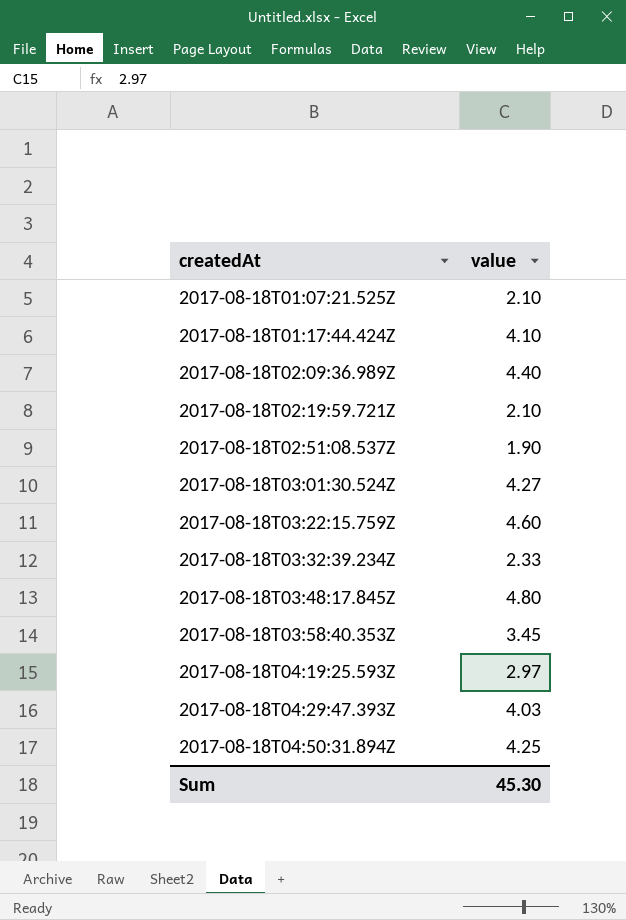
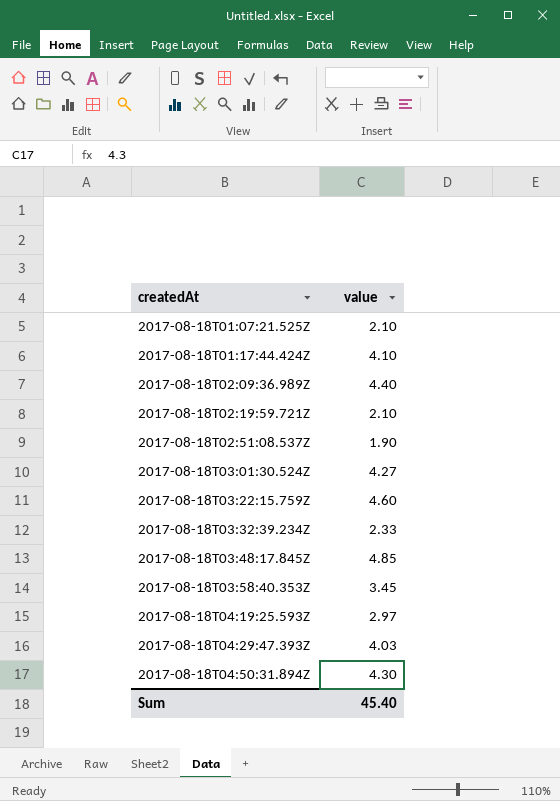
2017-08-18T03:48:17.845Z | value: 4.80 -> 4.85
2017-08-18T04:50:31.894Z | value: 4.25 -> 4.30
Sum | value: 45.30 -> 45.40

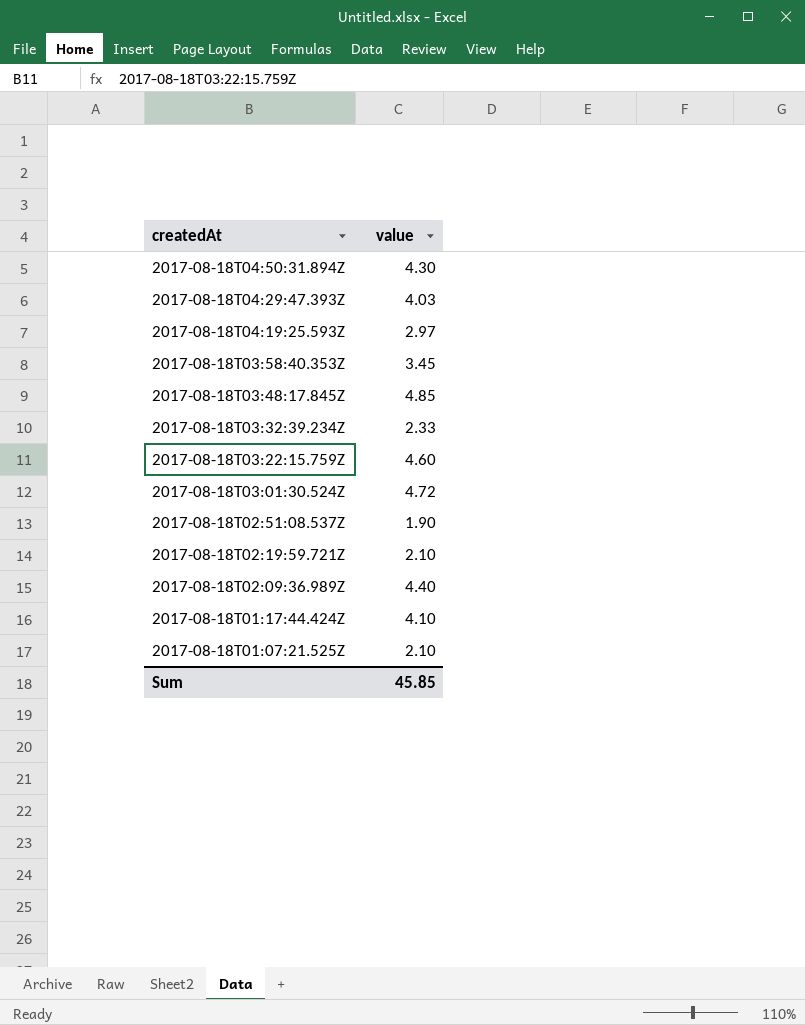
row order: createdAt ascending -> createdAt descending
2017-08-18T03:01:30.524Z | value: 4.27 -> 4.72
Sum | value: 45.40 -> 45.85

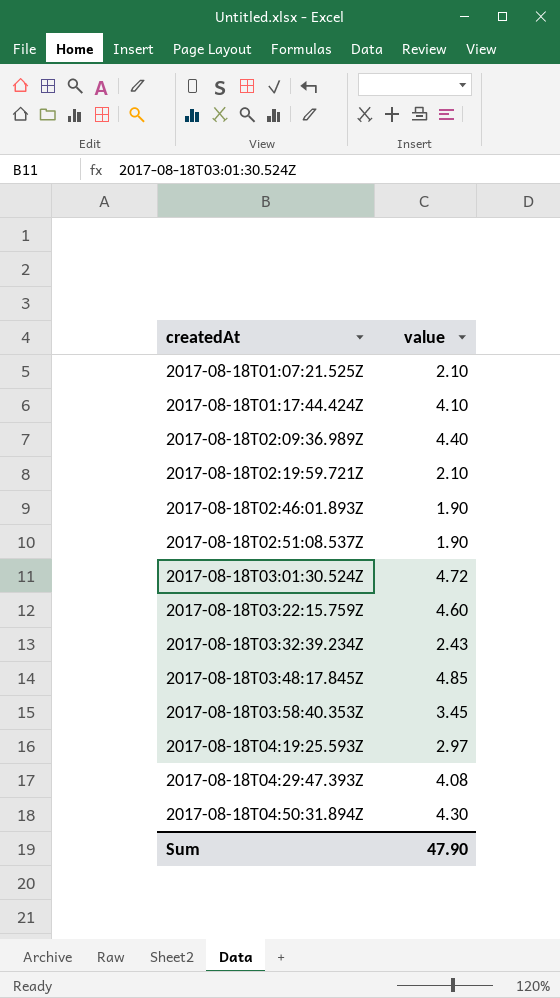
row order: createdAt descending -> createdAt ascending
row 2017-08-18T02:46:01.893Z: none -> 1.90
2017-08-18T03:32:39.234Z | value: 2.33 -> 2.43
2017-08-18T04:29:47.393Z | value: 4.03 -> 4.08
Sum | value: 45.85 -> 47.90

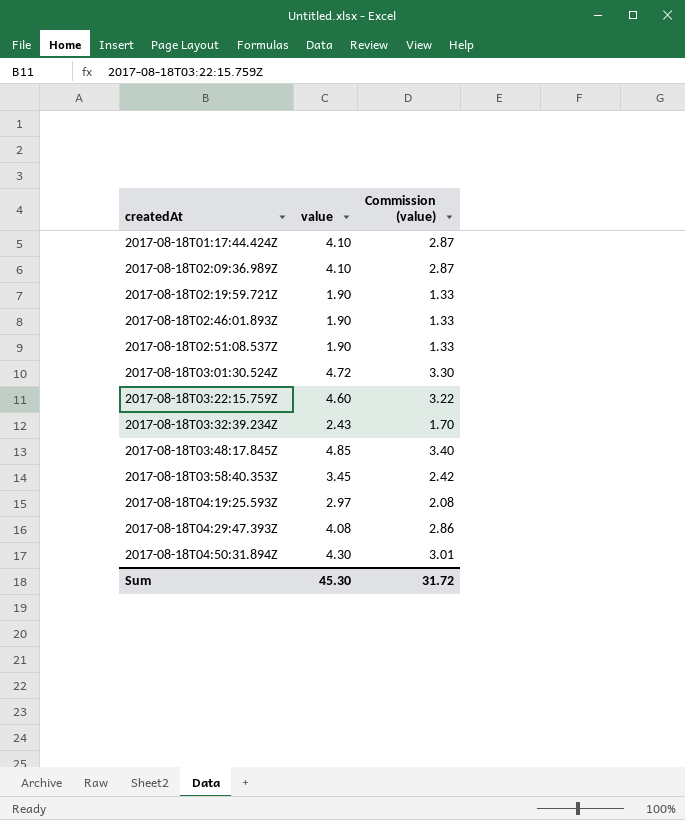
column Commission (value) | formula: none -> [value] * 0.7
row 2017-08-18T01:07:21.525Z: 2.10 -> none
2017-08-18T02:09:36.989Z | value: 4.40 -> 4.10
2017-08-18T02:19:59.721Z | value: 2.10 -> 1.90
Sum | value: 47.90 -> 45.30

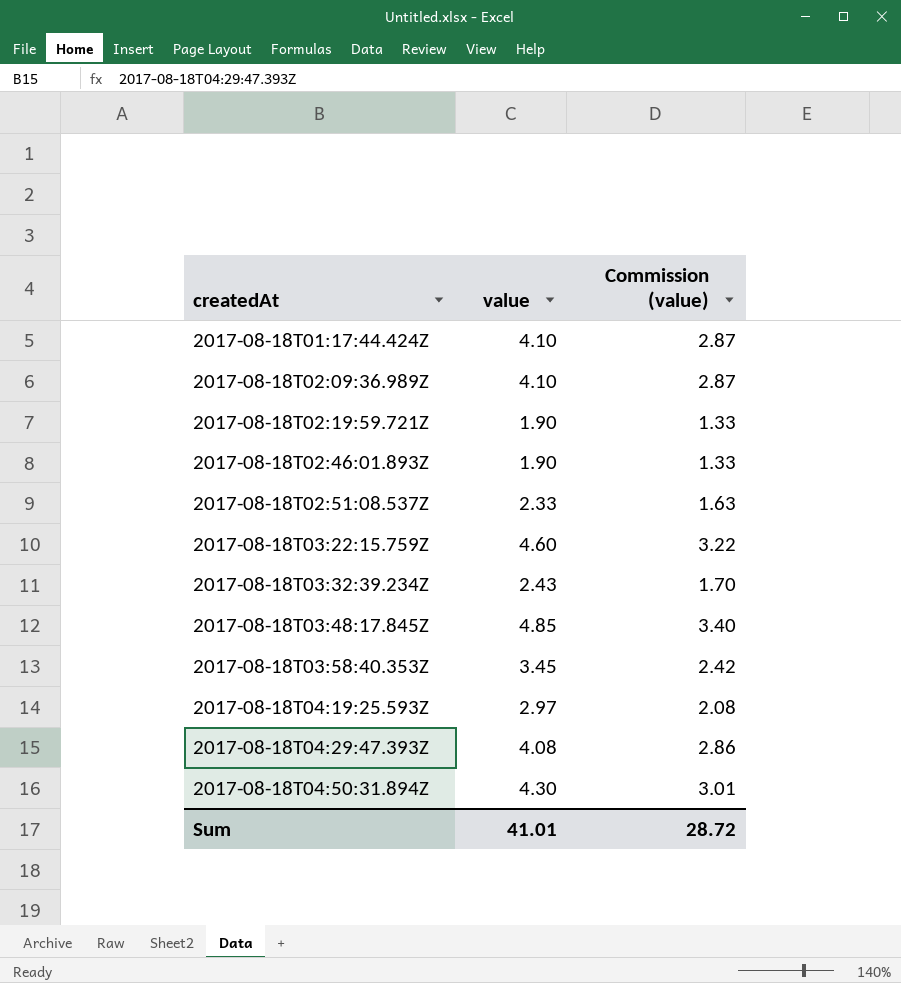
row 2017-08-18T03:01:30.524Z: 4.72 | 3.30 -> none
2017-08-18T02:51:08.537Z | value: 1.90 -> 2.33
2017-08-18T02:51:08.537Z | Commission (value): 1.33 -> 1.63
Sum | value: 45.30 -> 41.01
Sum | Commission (value): 31.72 -> 28.72

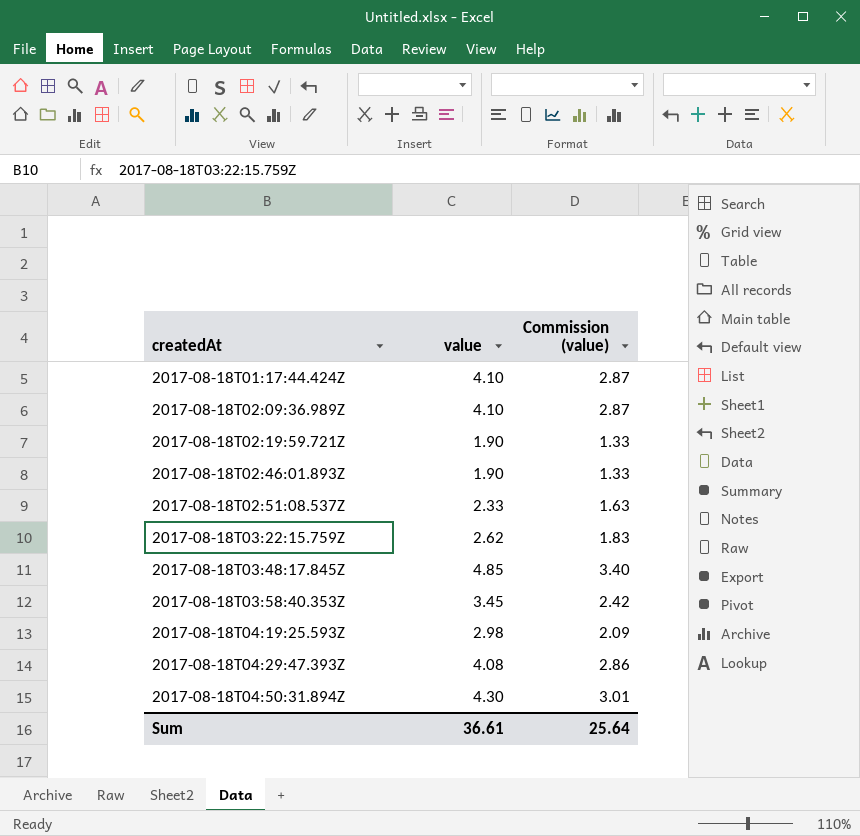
row 2017-08-18T03:32:39.234Z: 2.43 | 1.70 -> none
2017-08-18T03:22:15.759Z | value: 4.60 -> 2.62
2017-08-18T03:22:15.759Z | Commission (value): 3.22 -> 1.83
2017-08-18T04:19:25.593Z | value: 2.97 -> 2.98
2017-08-18T04:19:25.593Z | Commission (value): 2.08 -> 2.09
Sum | value: 41.01 -> 36.61
Sum | Commission (value): 28.72 -> 25.64

